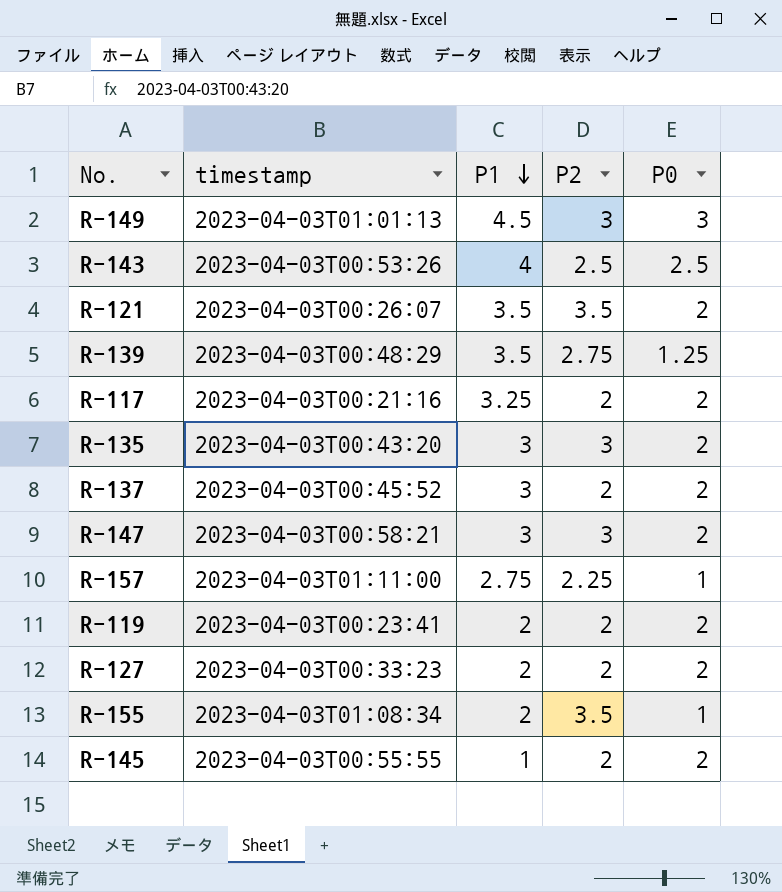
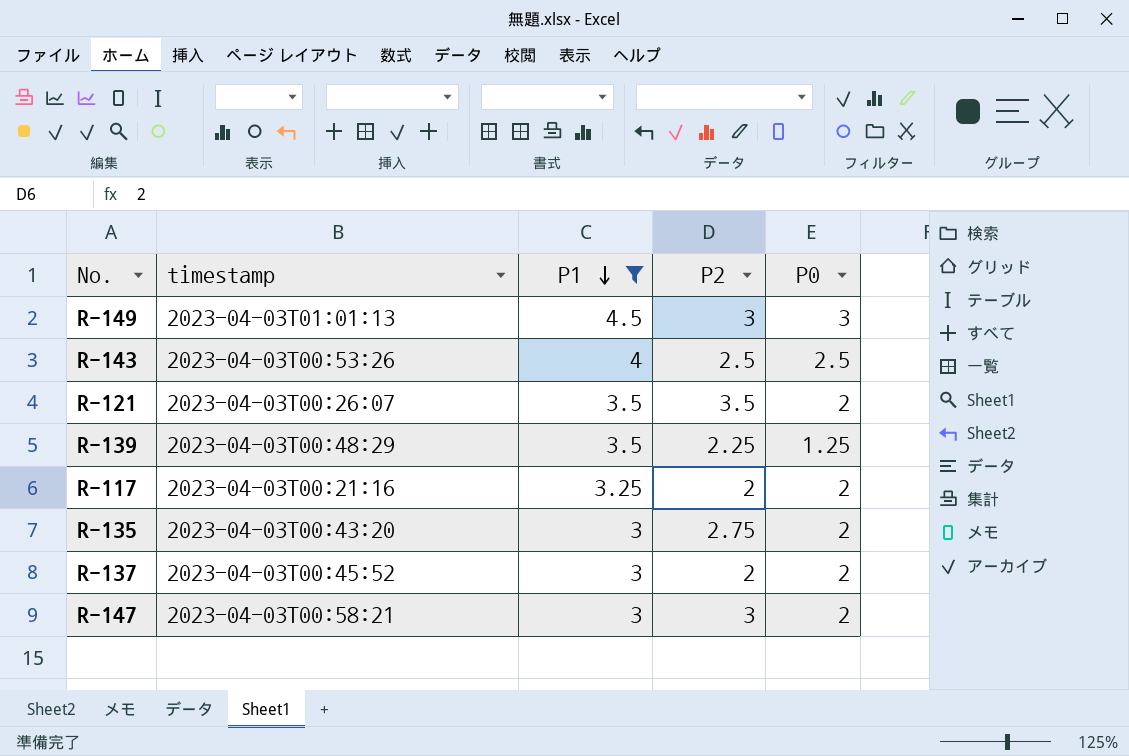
filter: none -> P1 >= 3
R-139 | P2: 2.75 -> 2.25
R-135 | P2: 3 -> 2.75

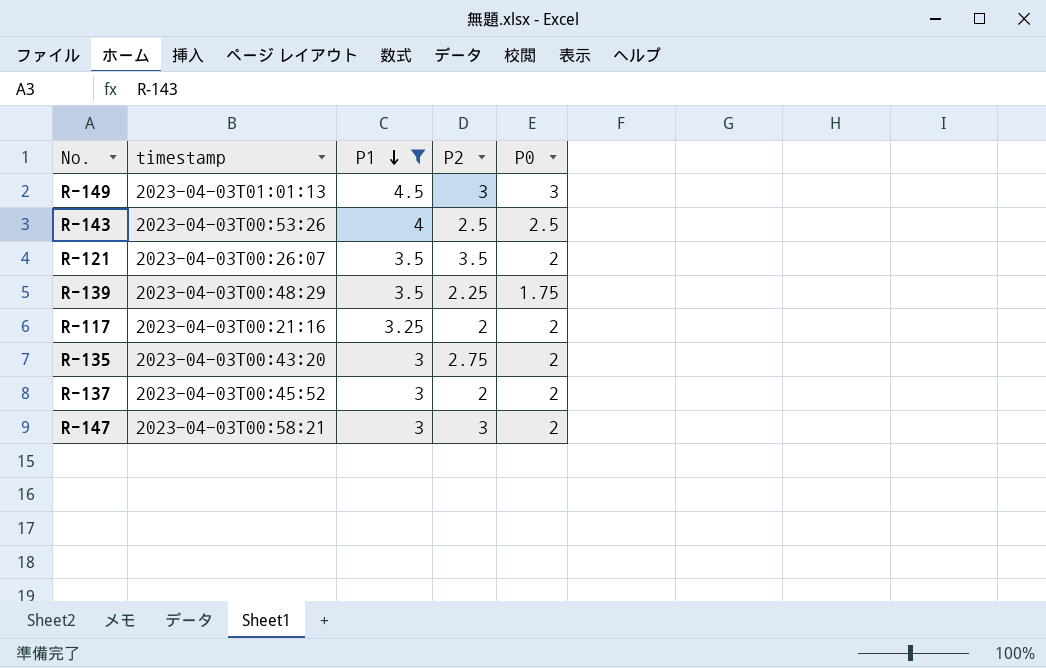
R-139 | P0: 1.25 -> 1.75

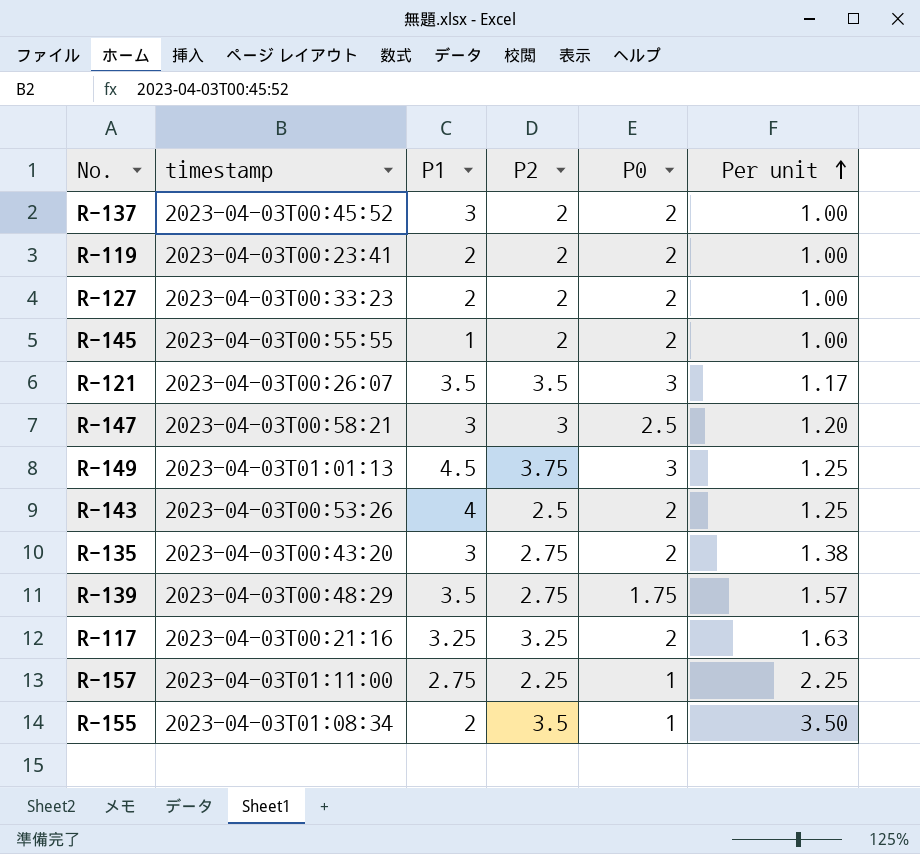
filter: P1 >= 3 -> none
row order: P1 descending -> Per unit ascending
column Per unit | formula: none -> [P2] / [P0]
R-121 | P0: 2 -> 3
R-147 | P0: 2 -> 2.5
R-149 | P2: 3 -> 3.75
R-143 | P0: 2.5 -> 2
R-139 | P2: 2.25 -> 2.75
R-117 | P2: 2 -> 3.25

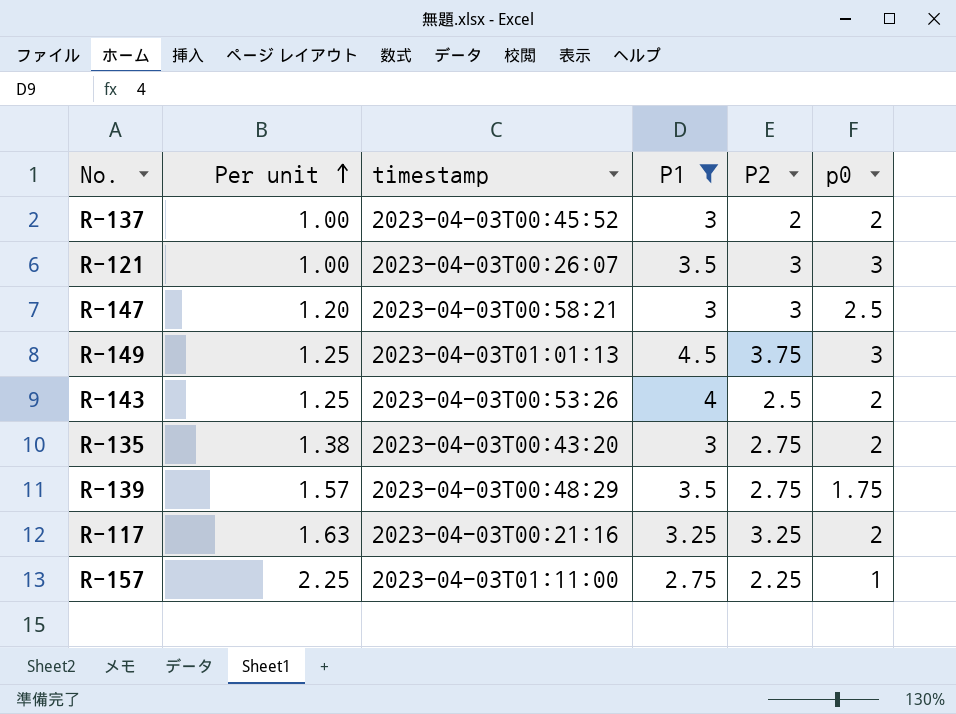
filter: none -> P1 >= 2.75
column Per unit | position: 6 -> 2
column name: P0 -> p0
R-121 | Per unit: 1.17 -> 1.00
R-121 | P2: 3.5 -> 3

